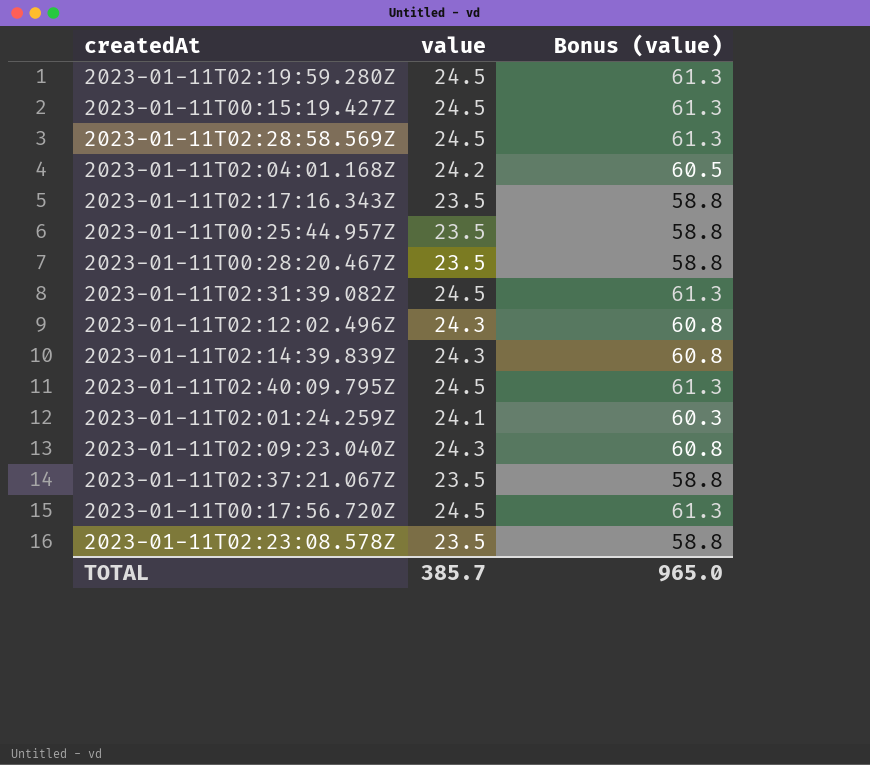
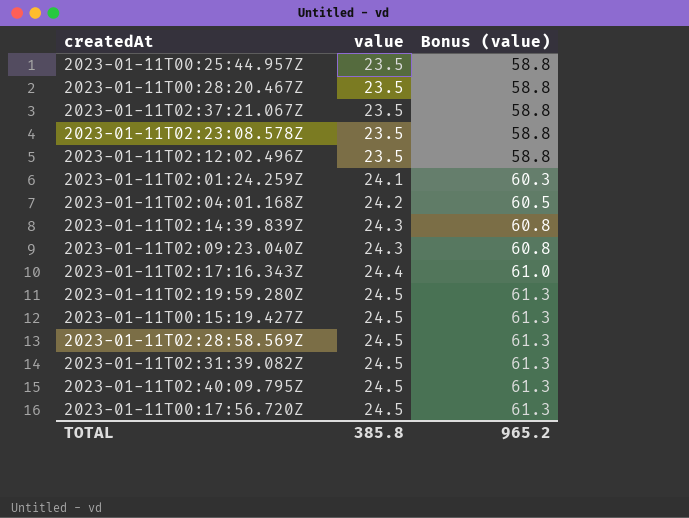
row order: none -> value ascending
2023-01-11T02:12:02.496Z | value: 24.3 -> 23.5
2023-01-11T02:12:02.496Z | Bonus (value): 60.8 -> 58.8
2023-01-11T02:17:16.343Z | value: 23.5 -> 24.4
2023-01-11T02:17:16.343Z | Bonus (value): 58.8 -> 61.0
TOTAL | value: 385.7 -> 385.8
TOTAL | Bonus (value): 965.0 -> 965.2

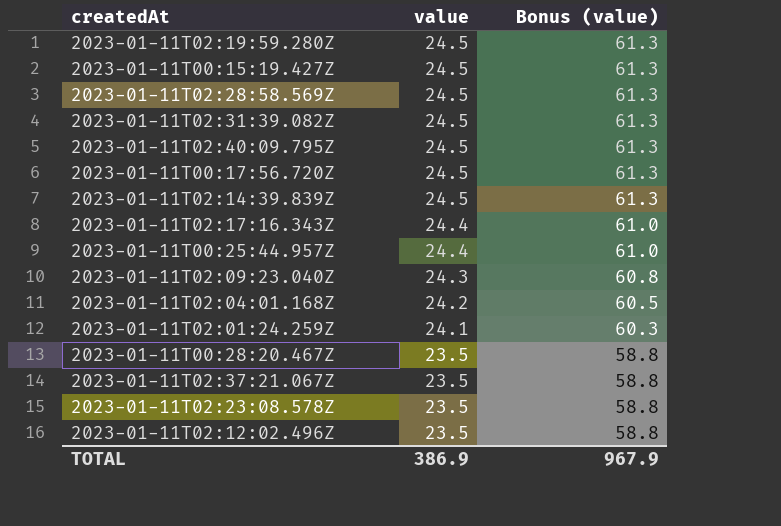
row order: value ascending -> value descending
2023-01-11T02:14:39.839Z | value: 24.3 -> 24.5
2023-01-11T02:14:39.839Z | Bonus (value): 60.8 -> 61.3
2023-01-11T00:25:44.957Z | value: 23.5 -> 24.4
2023-01-11T00:25:44.957Z | Bonus (value): 58.8 -> 61.0
TOTAL | value: 385.8 -> 386.9
TOTAL | Bonus (value): 965.2 -> 967.9

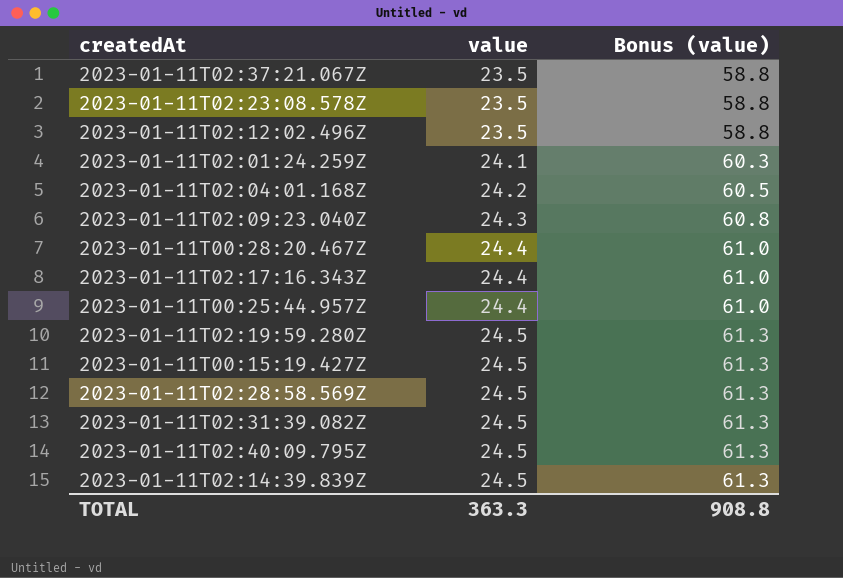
row order: value descending -> value ascending
row 2023-01-11T00:17:56.720Z: 24.5 | 61.3 -> none
2023-01-11T00:28:20.467Z | value: 23.5 -> 24.4
2023-01-11T00:28:20.467Z | Bonus (value): 58.8 -> 61.0
TOTAL | value: 386.9 -> 363.3
TOTAL | Bonus (value): 967.9 -> 908.8

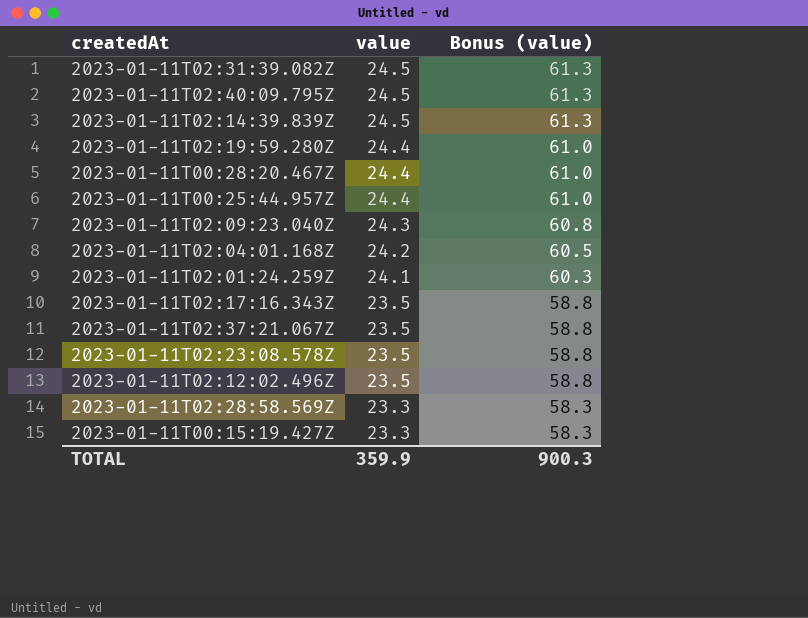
row order: value ascending -> value descending
2023-01-11T02:19:59.280Z | value: 24.5 -> 24.4
2023-01-11T02:19:59.280Z | Bonus (value): 61.3 -> 61.0
2023-01-11T02:17:16.343Z | value: 24.4 -> 23.5
2023-01-11T02:17:16.343Z | Bonus (value): 61.0 -> 58.8
2023-01-11T02:28:58.569Z | value: 24.5 -> 23.3
2023-01-11T02:28:58.569Z | Bonus (value): 61.3 -> 58.3
2023-01-11T00:15:19.427Z | value: 24.5 -> 23.3
2023-01-11T00:15:19.427Z | Bonus (value): 61.3 -> 58.3
TOTAL | value: 363.3 -> 359.9
TOTAL | Bonus (value): 908.8 -> 900.3

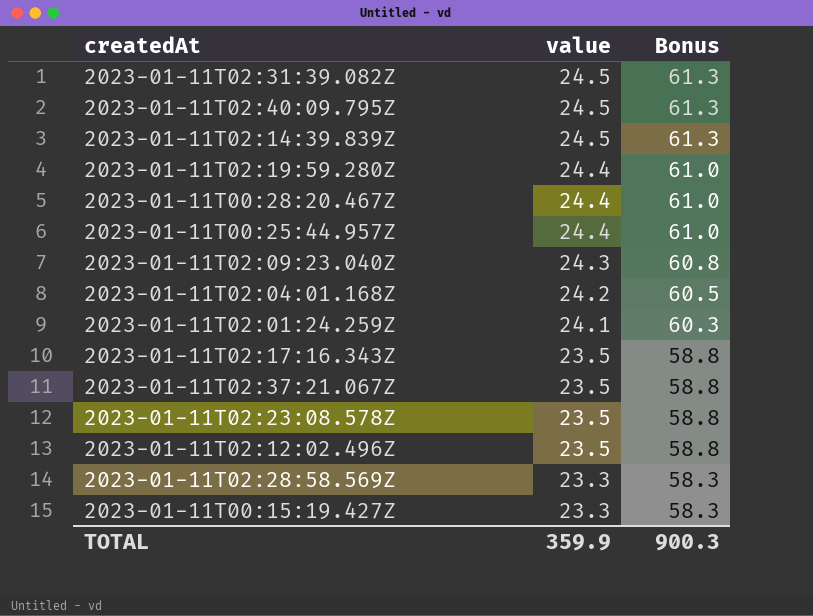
column name: Bonus (value) -> Bonus

